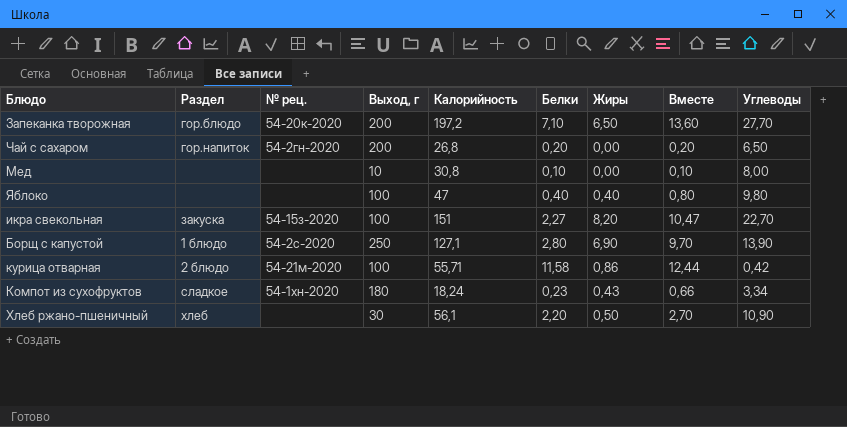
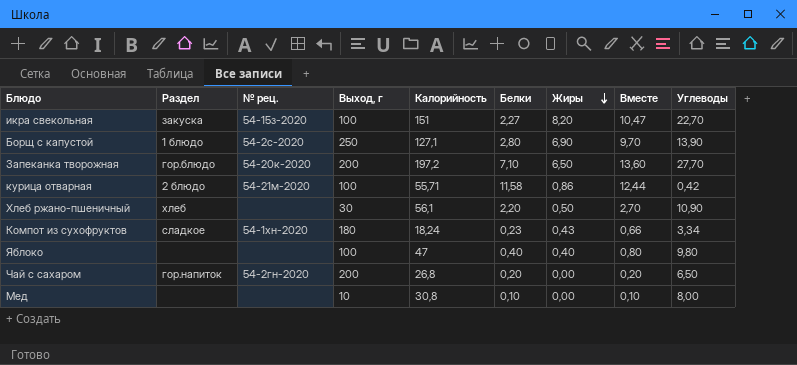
row order: none -> Жиры descending

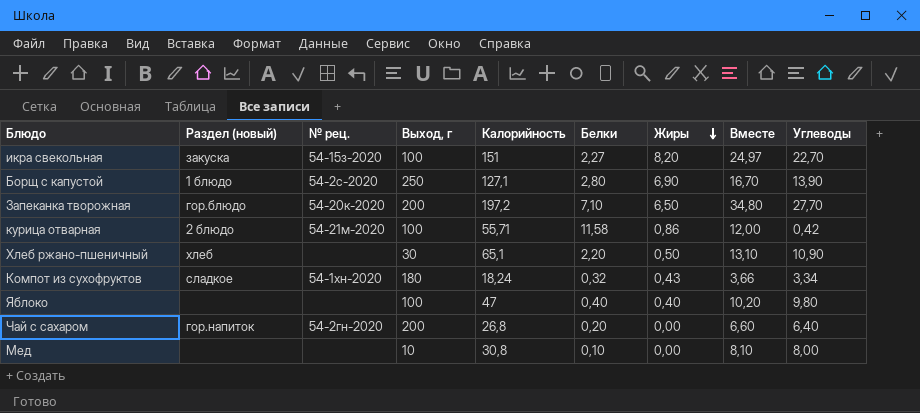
column name: Раздел -> Раздел (новый)
column Вместе | formula: [Белки] + [Жиры] -> [Белки] + [Углеводы]
Хлеб ржано-пшеничный | Калорийность: 56,1 -> 65,1
Компот из сухофруктов | Белки: 0,23 -> 0,32
Чай с сахаром | Углеводы: 6,50 -> 6,40

